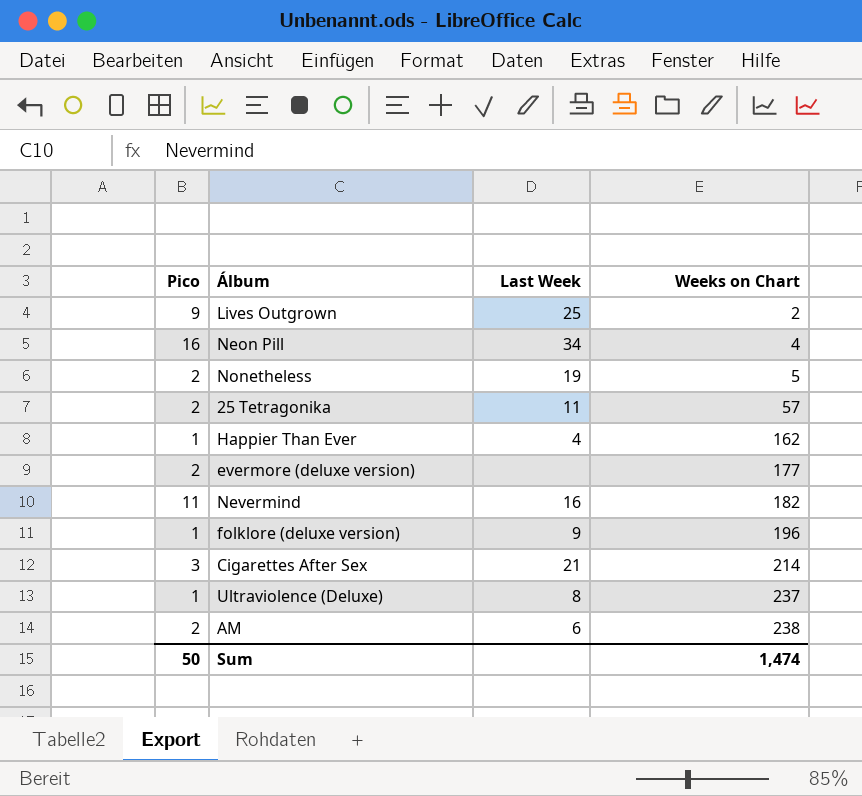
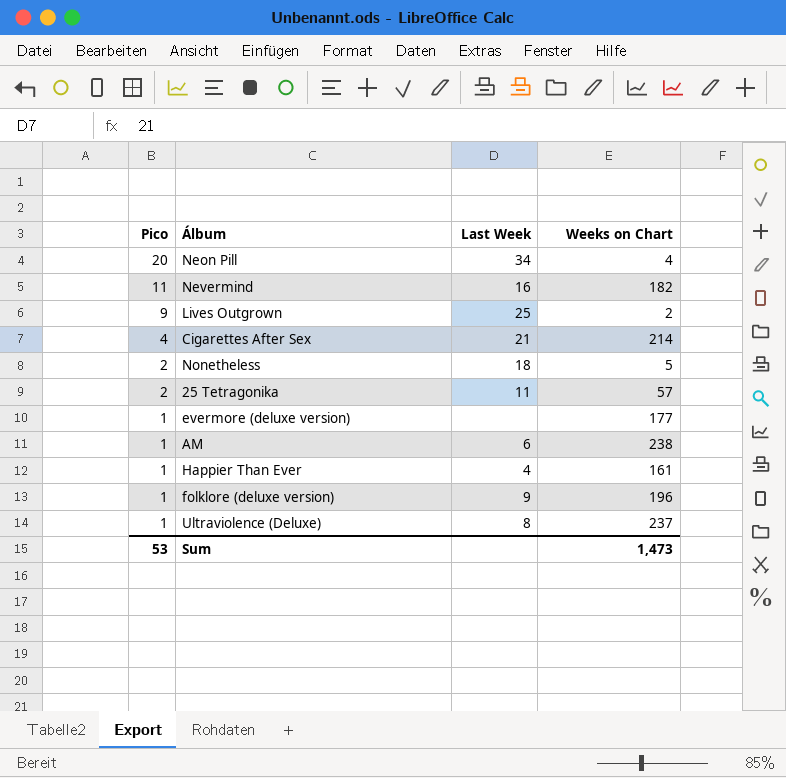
row order: Weeks on Chart ascending -> Pico descending
Neon Pill | Pico: 16 -> 20
Cigarettes After Sex | Pico: 3 -> 4
Nonetheless | Last Week: 19 -> 18
evermore (deluxe version) | Pico: 2 -> 1
AM | Pico: 2 -> 1
Happier Than Ever | Weeks on Chart: 162 -> 161
Sum | Pico: 50 -> 53
Sum | Weeks on Chart: 1,474 -> 1,473

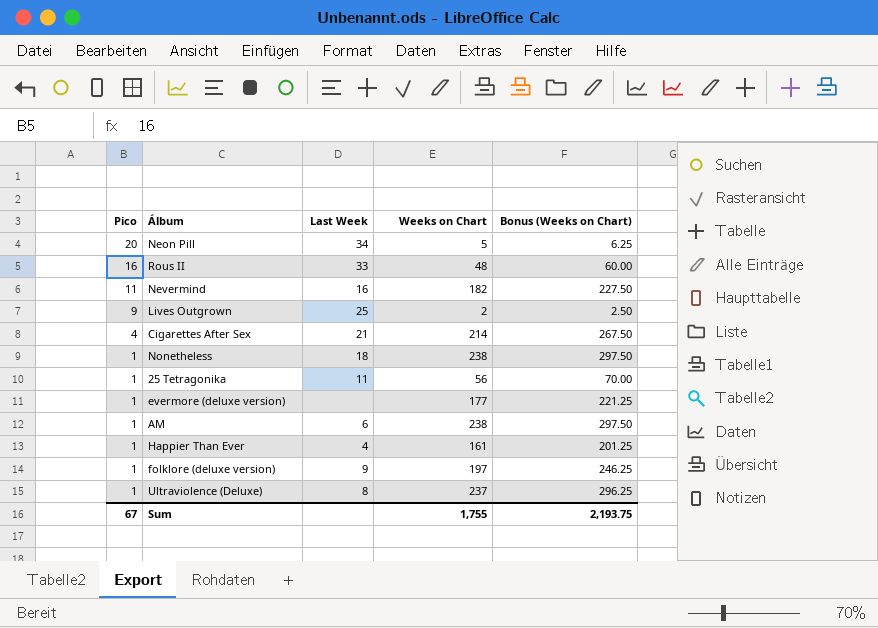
column Bonus (Weeks on Chart) | formula: none -> [Weeks on Chart] * 1.25
Neon Pill | Weeks on Chart: 4 -> 5
row Rous II: none -> 16 | 33 | 48 | 60.00
Nonetheless | Pico: 2 -> 1
Nonetheless | Weeks on Chart: 5 -> 238
25 Tetragonika | Pico: 2 -> 1
25 Tetragonika | Weeks on Chart: 57 -> 56
folklore (deluxe version) | Weeks on Chart: 196 -> 197
Sum | Pico: 53 -> 67
Sum | Weeks on Chart: 1,473 -> 1,755

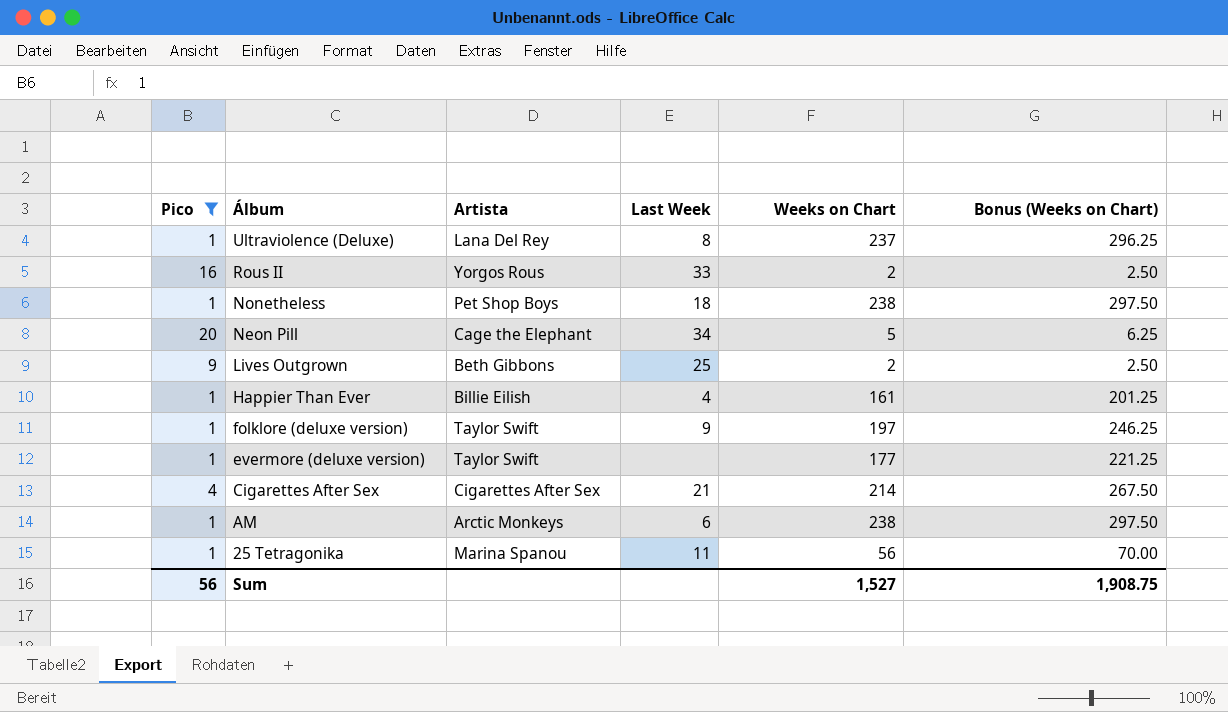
filter: none -> Pico != 11
row order: Pico descending -> Álbum descending
column Artista | position: none -> 3
Rous II | Weeks on Chart: 48 -> 2
Rous II | Bonus (Weeks on Chart): 60.00 -> 2.50
Sum | Pico: 67 -> 56
Sum | Weeks on Chart: 1,755 -> 1,527
Sum | Bonus (Weeks on Chart): 2,193.75 -> 1,908.75

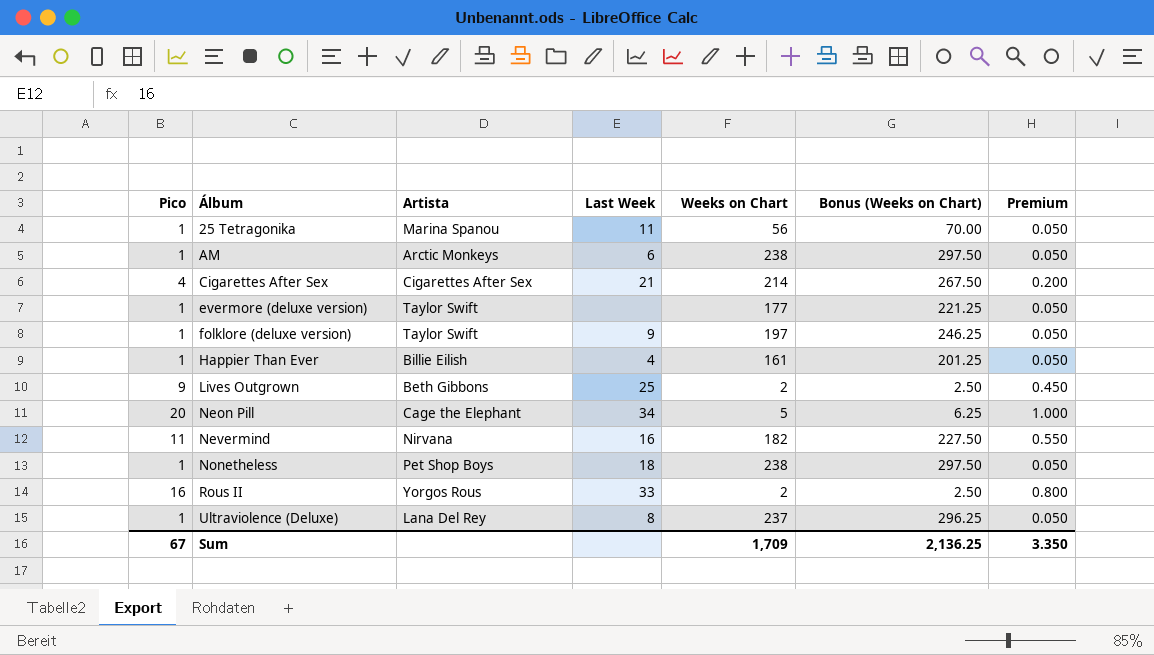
filter: Pico != 11 -> none
row order: Álbum descending -> Álbum ascending
column Premium | formula: none -> [Pico] * 0.05
Sum | Pico: 56 -> 67
Sum | Weeks on Chart: 1,527 -> 1,709
Sum | Bonus (Weeks on Chart): 1,908.75 -> 2,136.25

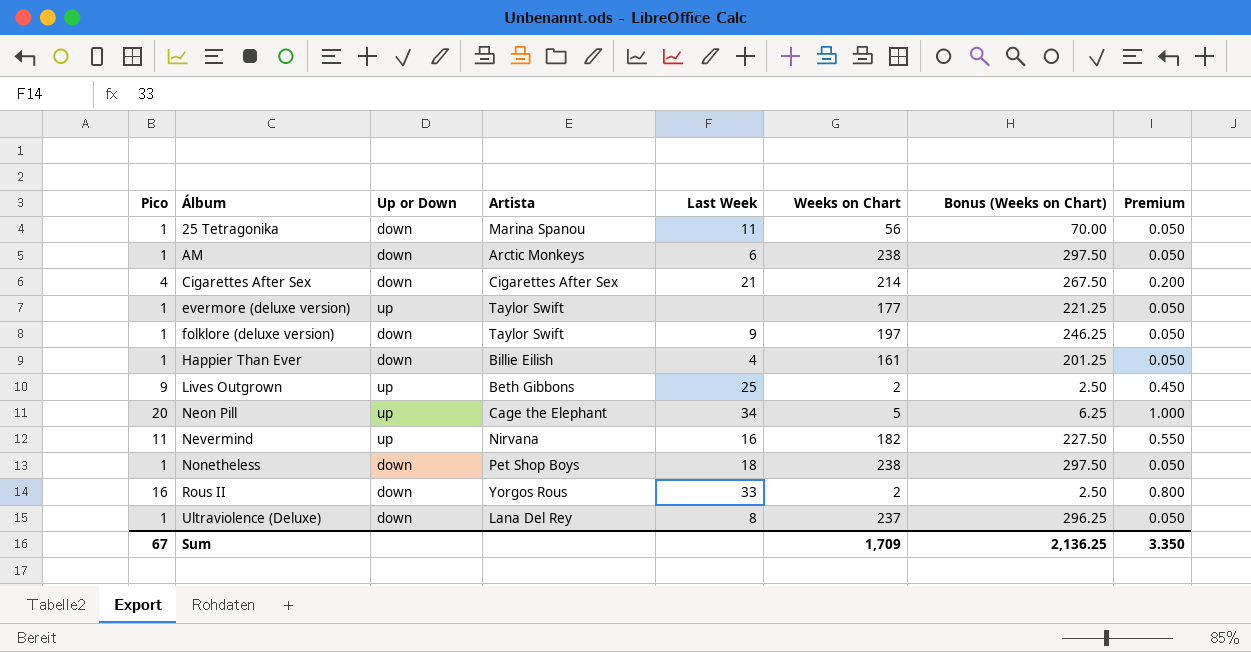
column Up or Down | position: none -> 3

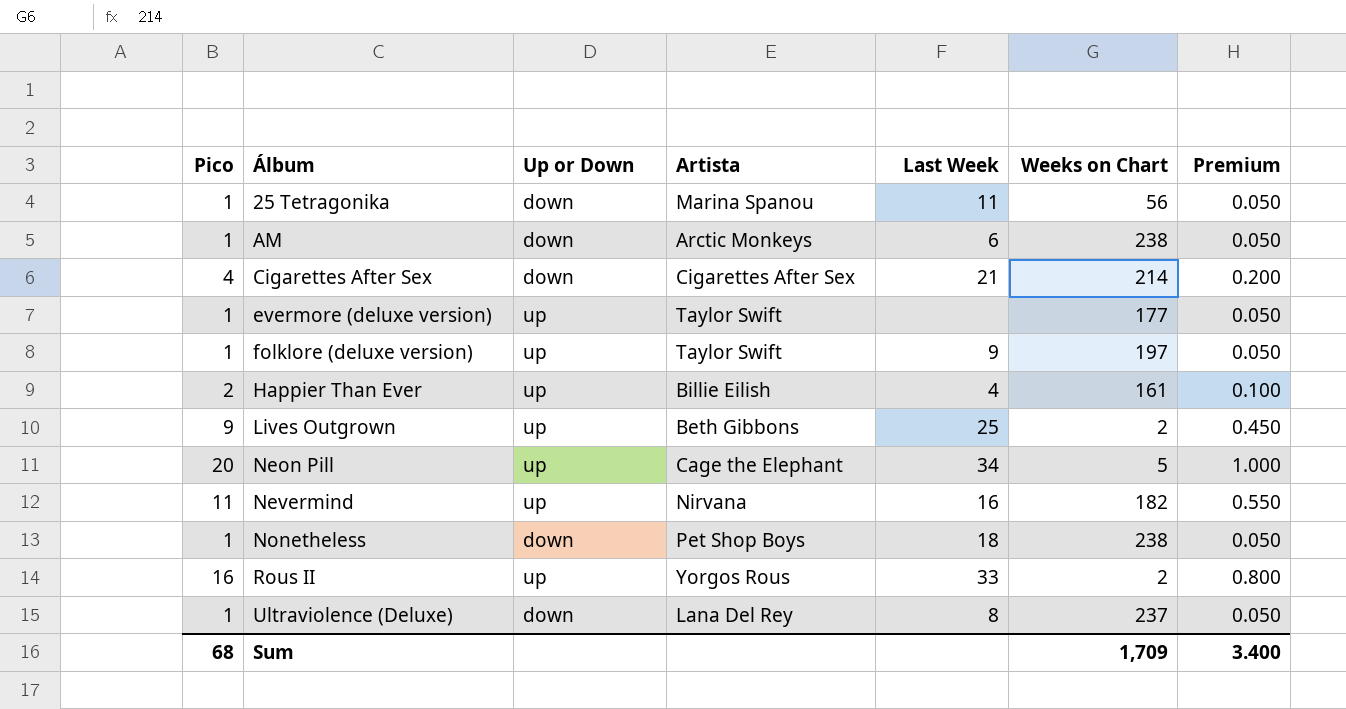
column Bonus (Weeks on Chart) | formula: [Weeks on Chart] * 1.25 -> none
folklore (deluxe version) | Up or Down: down -> up
Happier Than Ever | Pico: 1 -> 2
Happier Than Ever | Up or Down: down -> up
Happier Than Ever | Premium: 0.050 -> 0.100
Rous II | Up or Down: down -> up
Sum | Pico: 67 -> 68
Sum | Premium: 3.350 -> 3.400

